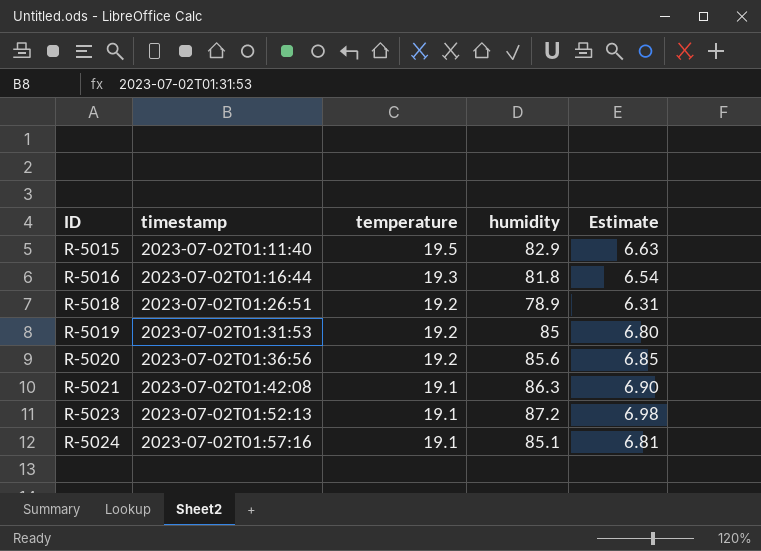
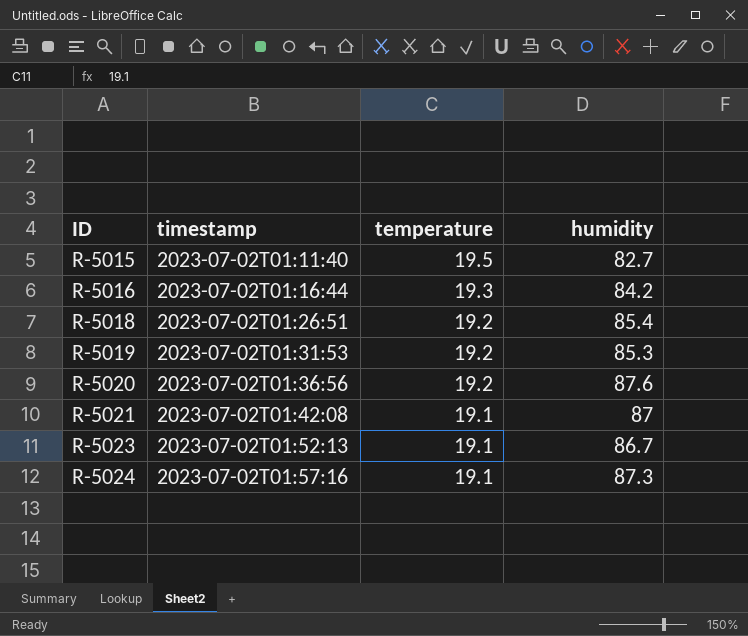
column Estimate | formula: [humidity] * 0.08 -> none
R-5015 | humidity: 82.9 -> 82.7
R-5016 | humidity: 81.8 -> 84.2
R-5018 | humidity: 78.9 -> 85.4
R-5019 | humidity: 85 -> 85.3
R-5020 | humidity: 85.6 -> 87.6
R-5021 | humidity: 86.3 -> 87
R-5023 | humidity: 87.2 -> 86.7
R-5024 | humidity: 85.1 -> 87.3

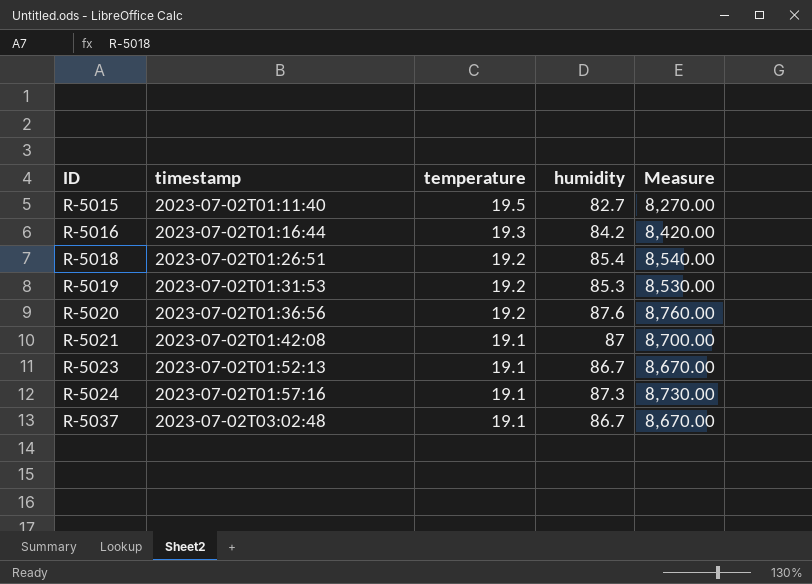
column Measure | formula: none -> [humidity] * 100
row R-5037: none -> 2023-07-02T03:02:48 | 19.1 | 86.7 | 8,670.00

